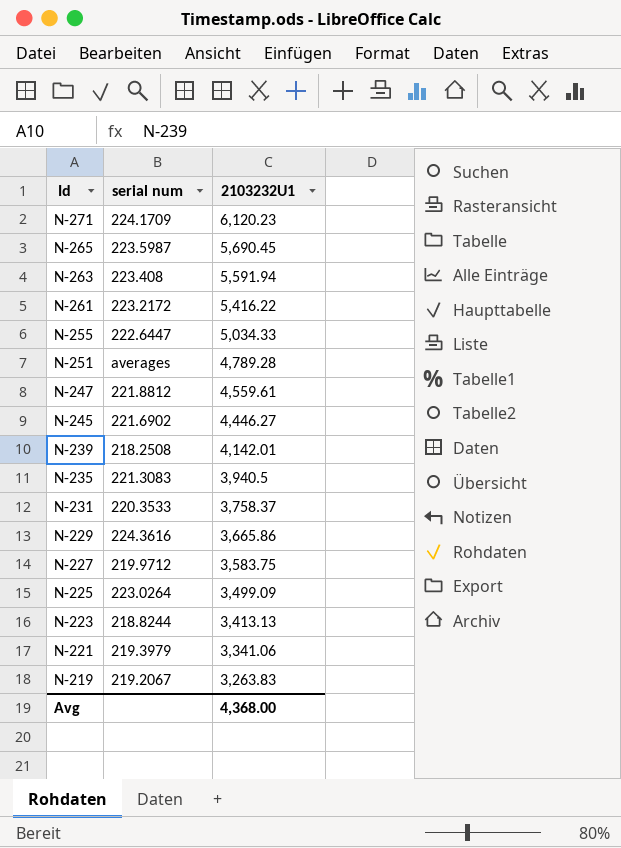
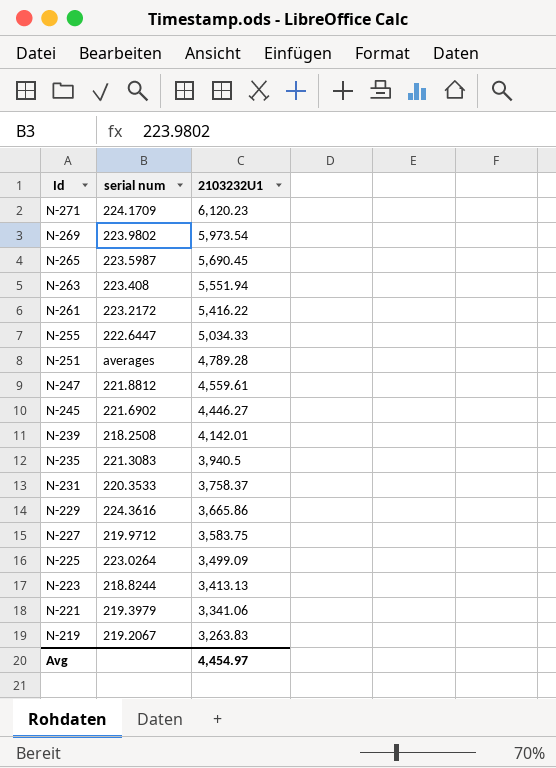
row N-269: none -> 223.9802 | 5,973.54
N-263 | 2103232U1: 5,591.94 -> 5,551.94
Avg | 2103232U1: 4,368.00 -> 4,454.97

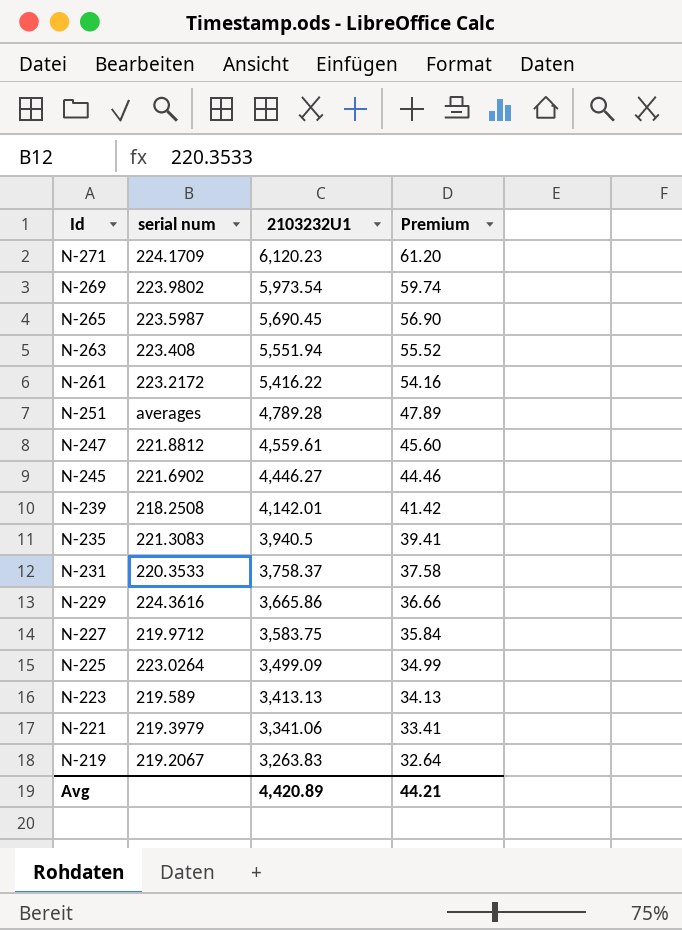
column Premium | formula: none -> [2103232U1] * 0.01
row N-255: 222.6447 | 5,034.33 -> none
N-223 | serial num: 218.8244 -> 219.589
Avg | 2103232U1: 4,454.97 -> 4,420.89

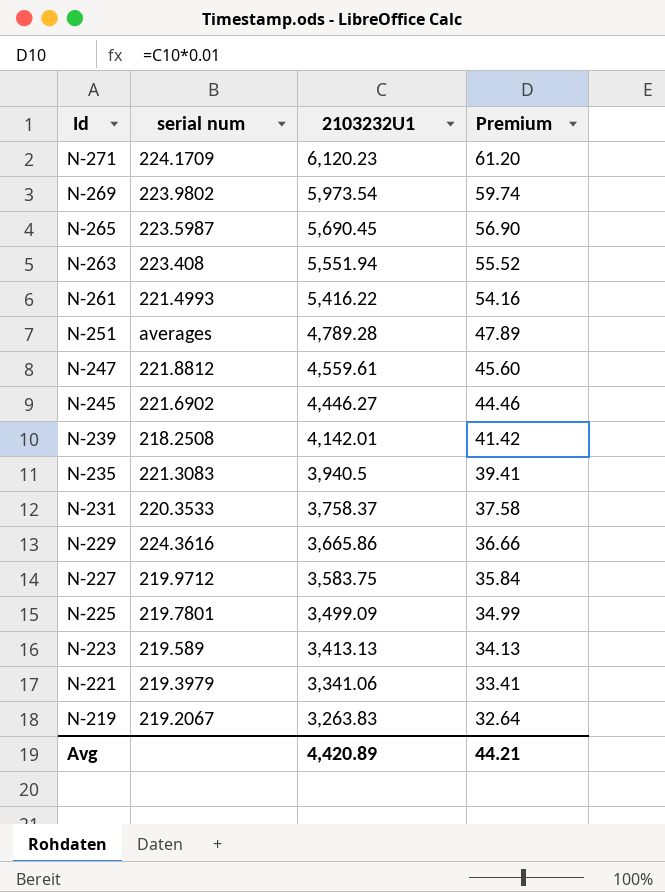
N-261 | serial num: 223.2172 -> 221.4993
N-225 | serial num: 223.0264 -> 219.7801

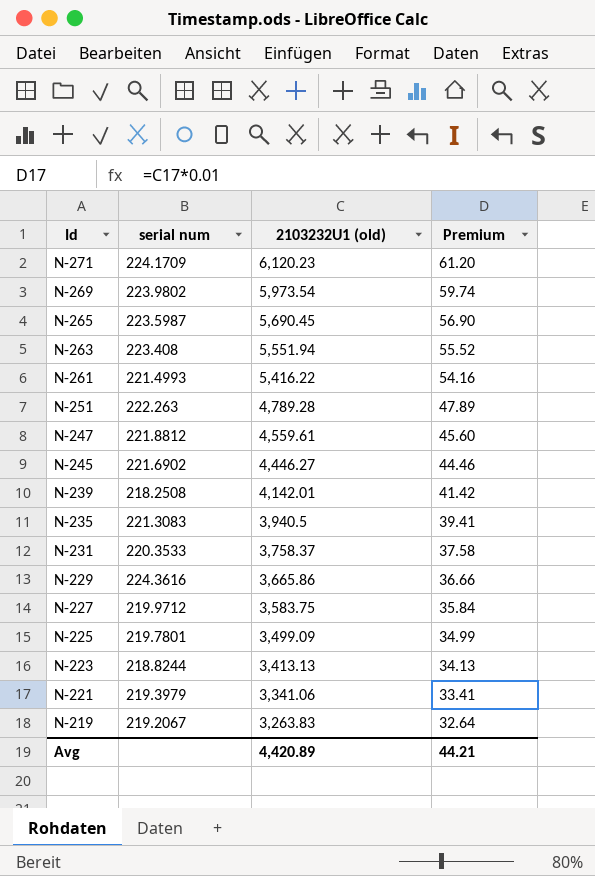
column name: 2103232U1 -> 2103232U1 (old)
N-251 | serial num: averages -> 222.263
N-223 | serial num: 219.589 -> 218.8244

